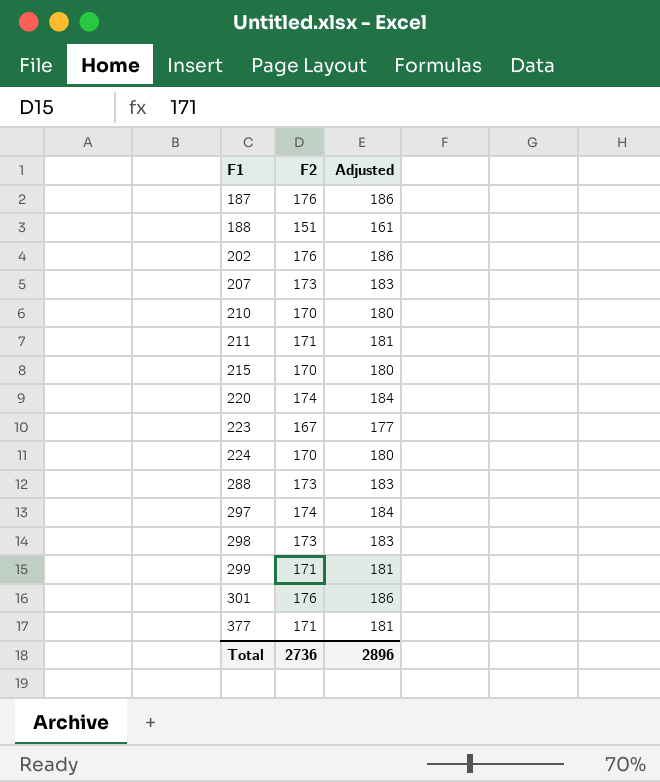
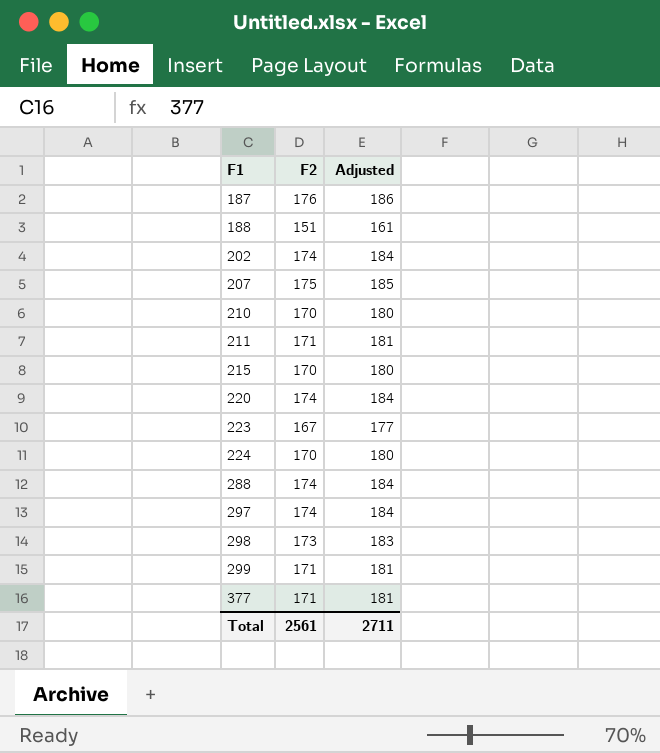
row 301: 176 | 186 -> none
202 | F2: 176 -> 174
202 | Adjusted: 186 -> 184
207 | F2: 173 -> 175
207 | Adjusted: 183 -> 185
288 | F2: 173 -> 174
288 | Adjusted: 183 -> 184
Total | F2: 2736 -> 2561
Total | Adjusted: 2896 -> 2711

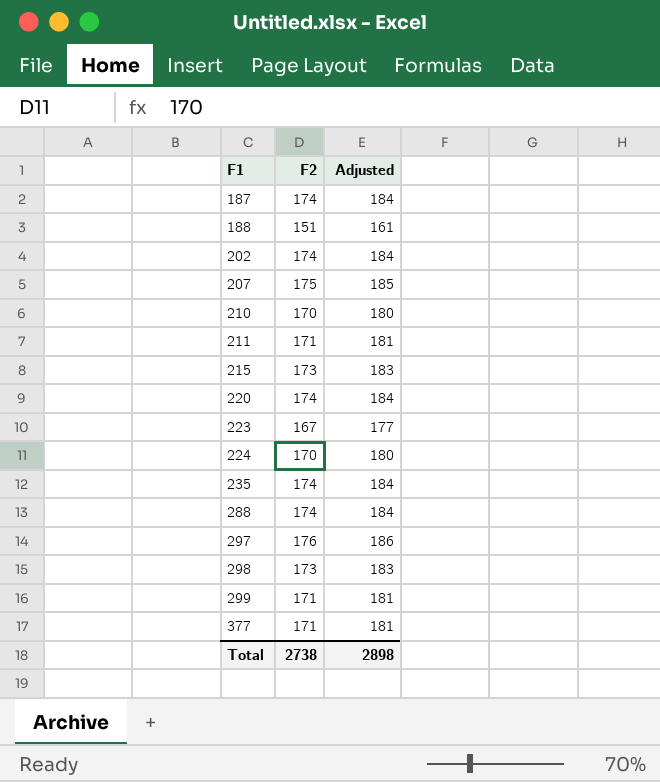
187 | F2: 176 -> 174
187 | Adjusted: 186 -> 184
215 | F2: 170 -> 173
215 | Adjusted: 180 -> 183
row 235: none -> 174 | 184
297 | F2: 174 -> 176
297 | Adjusted: 184 -> 186
Total | F2: 2561 -> 2738
Total | Adjusted: 2711 -> 2898

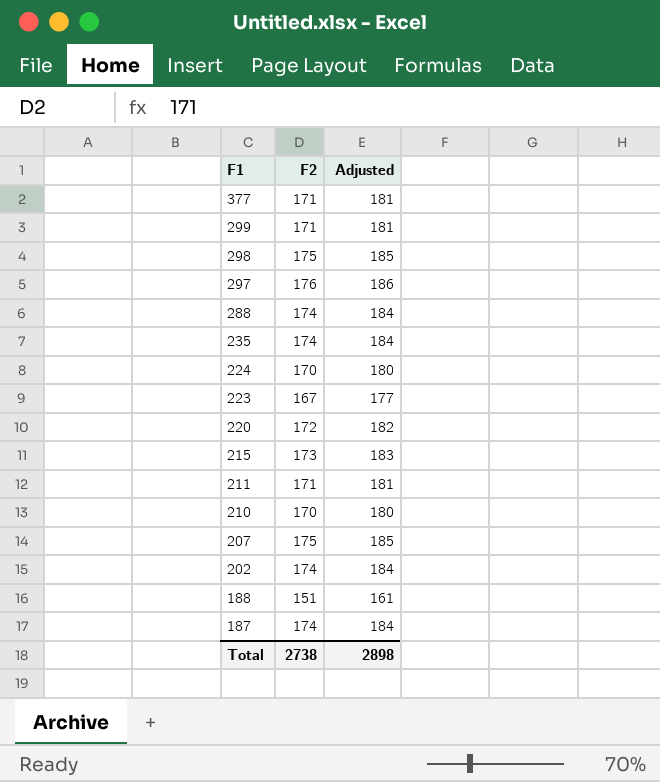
row order: F1 ascending -> F1 descending
298 | F2: 173 -> 175
298 | Adjusted: 183 -> 185
220 | F2: 174 -> 172
220 | Adjusted: 184 -> 182

